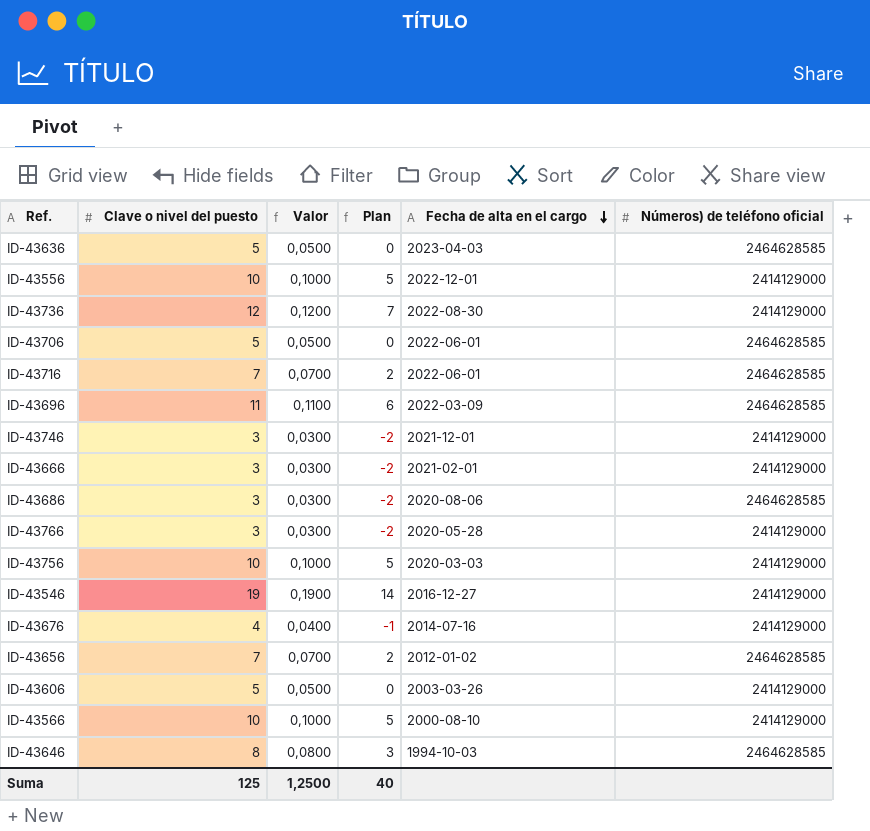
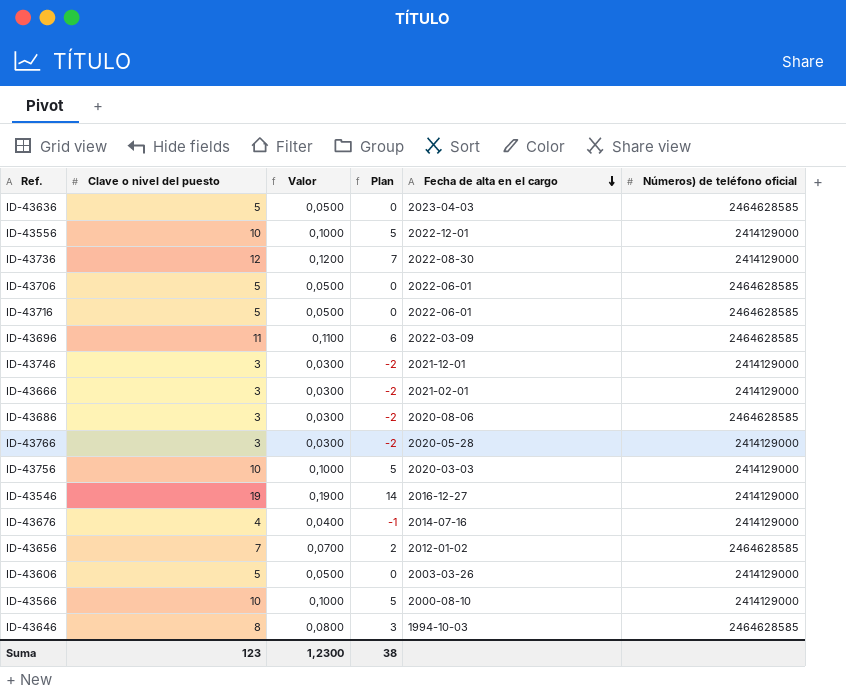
ID-43716 | Clave o nivel del puesto: 7 -> 5
ID-43716 | Valor: 0,0700 -> 0,0500
ID-43716 | Plan: 2 -> 0
Suma | Clave o nivel del puesto: 125 -> 123
Suma | Valor: 1,2500 -> 1,2300
Suma | Plan: 40 -> 38

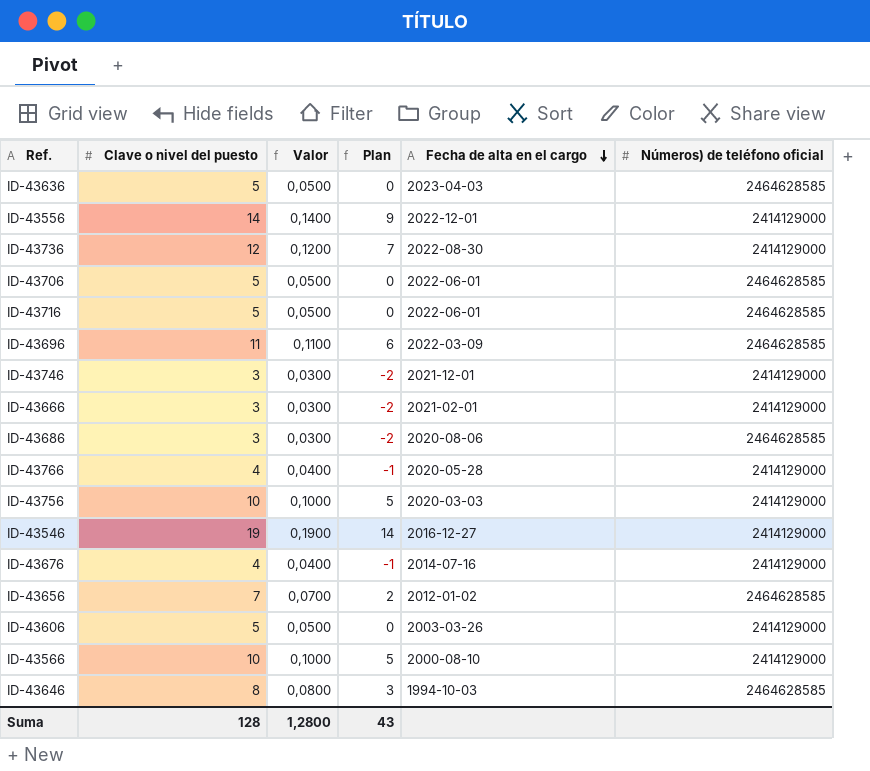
ID-43556 | Clave o nivel del puesto: 10 -> 14
ID-43556 | Valor: 0,1000 -> 0,1400
ID-43556 | Plan: 5 -> 9
ID-43766 | Clave o nivel del puesto: 3 -> 4
ID-43766 | Valor: 0,0300 -> 0,0400
ID-43766 | Plan: -2 -> -1
Suma | Clave o nivel del puesto: 123 -> 128
Suma | Valor: 1,2300 -> 1,2800
Suma | Plan: 38 -> 43

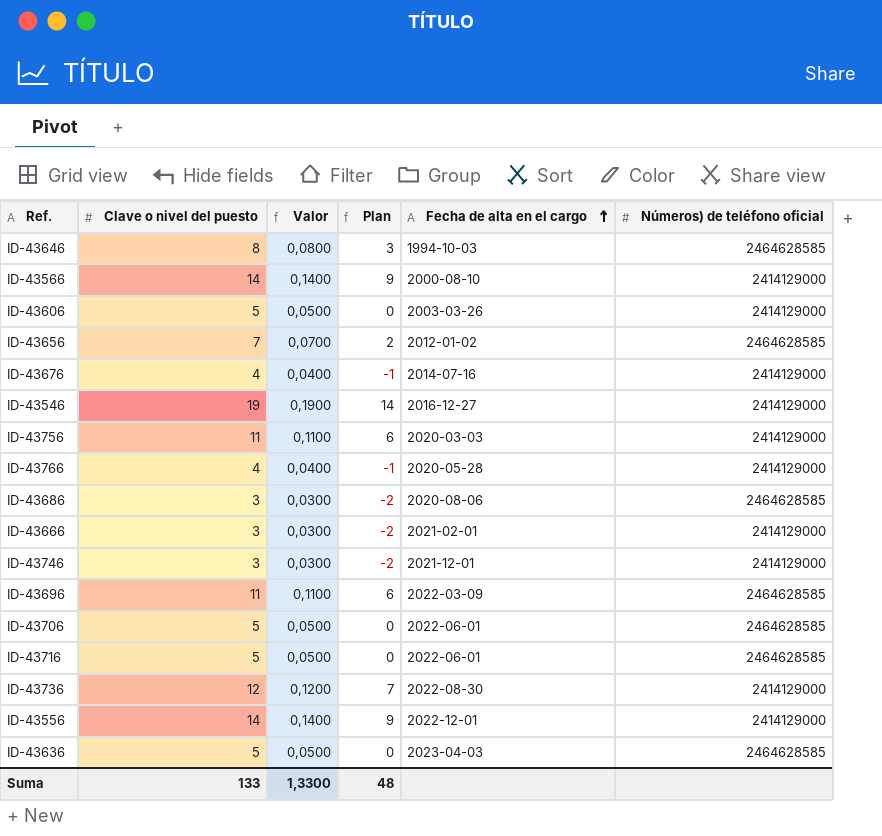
row order: Fecha de alta en el cargo descending -> Fecha de alta en el cargo ascending
ID-43566 | Clave o nivel del puesto: 10 -> 14
ID-43566 | Valor: 0,1000 -> 0,1400
ID-43566 | Plan: 5 -> 9
ID-43756 | Clave o nivel del puesto: 10 -> 11
ID-43756 | Valor: 0,1000 -> 0,1100
ID-43756 | Plan: 5 -> 6
Suma | Clave o nivel del puesto: 128 -> 133
Suma | Valor: 1,2800 -> 1,3300
Suma | Plan: 43 -> 48

